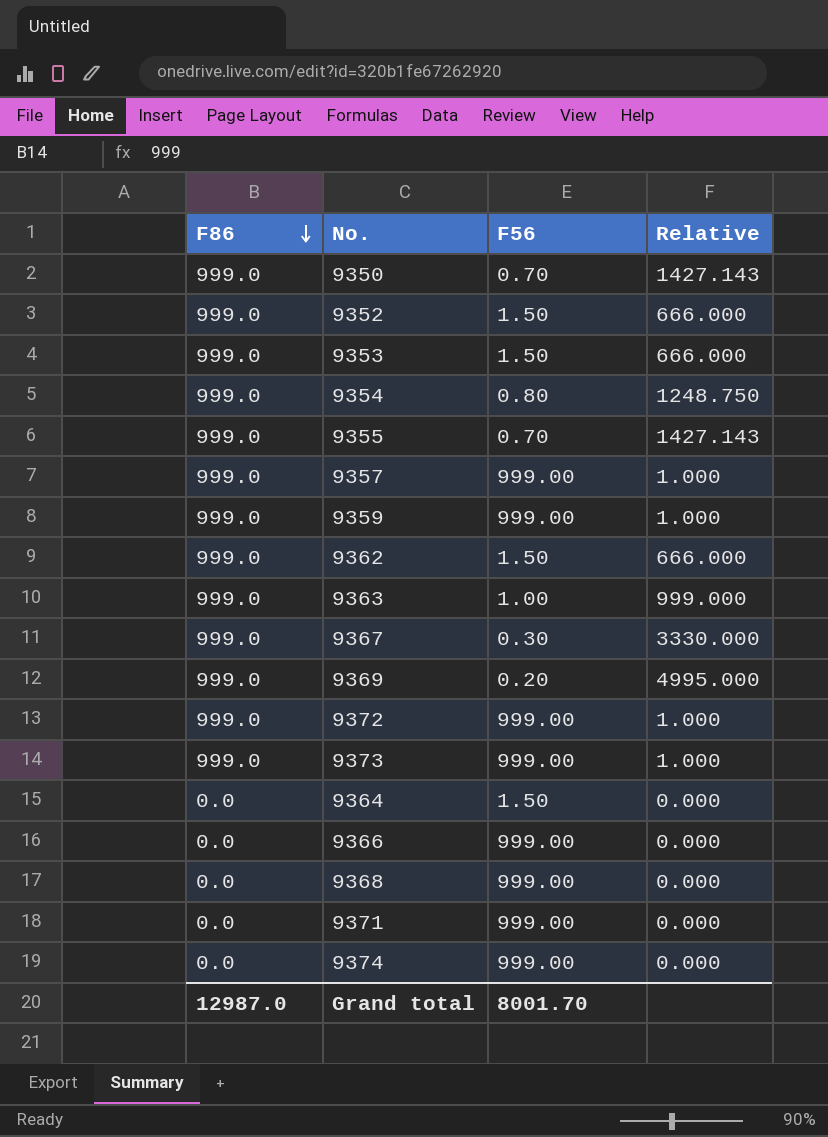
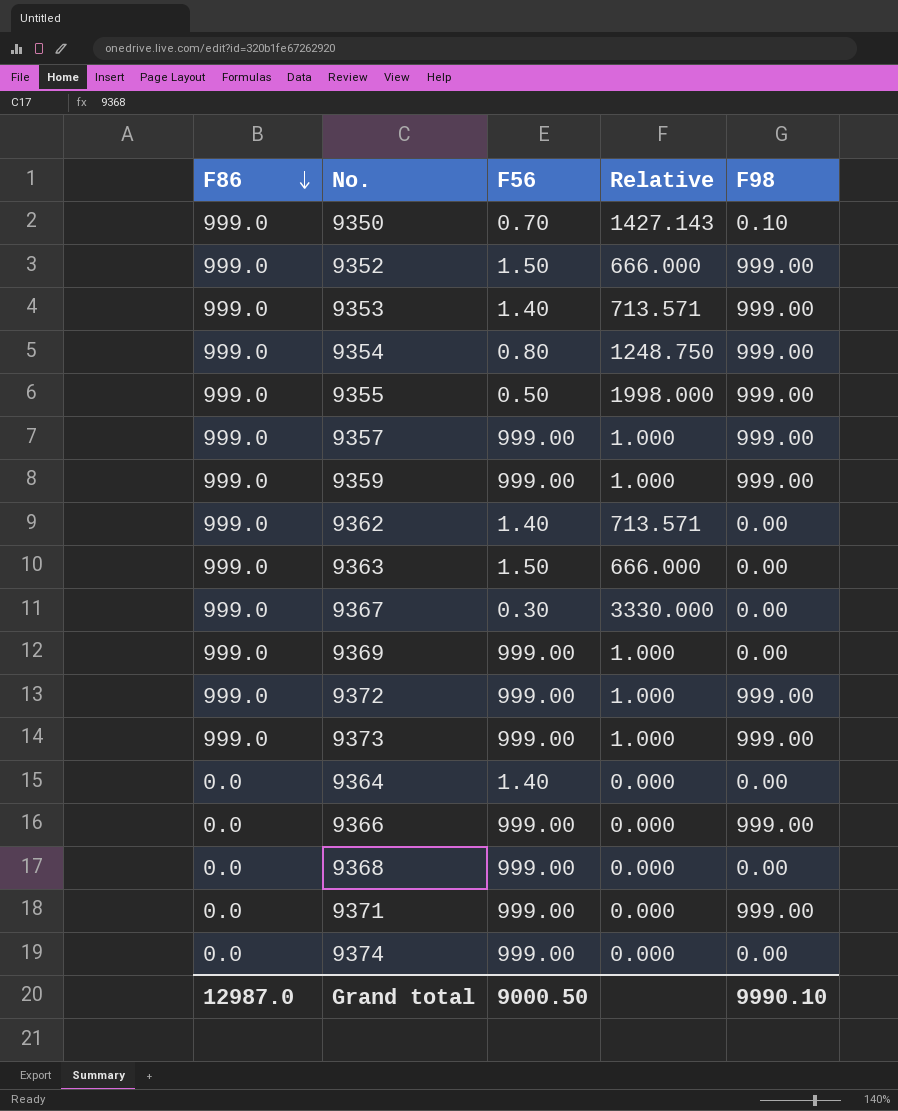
column F98 | position: none -> 5
9353 | F56: 1.50 -> 1.40
9353 | Relative: 666.000 -> 713.571
9355 | F56: 0.70 -> 0.50
9355 | Relative: 1427.143 -> 1998.000
9362 | F56: 1.50 -> 1.40
9362 | Relative: 666.000 -> 713.571
9363 | F56: 1.00 -> 1.50
9363 | Relative: 999.000 -> 666.000
9369 | F56: 0.20 -> 999.00
9369 | Relative: 4995.000 -> 1.000
9364 | F56: 1.50 -> 1.40
Grand total | F56: 8001.70 -> 9000.50

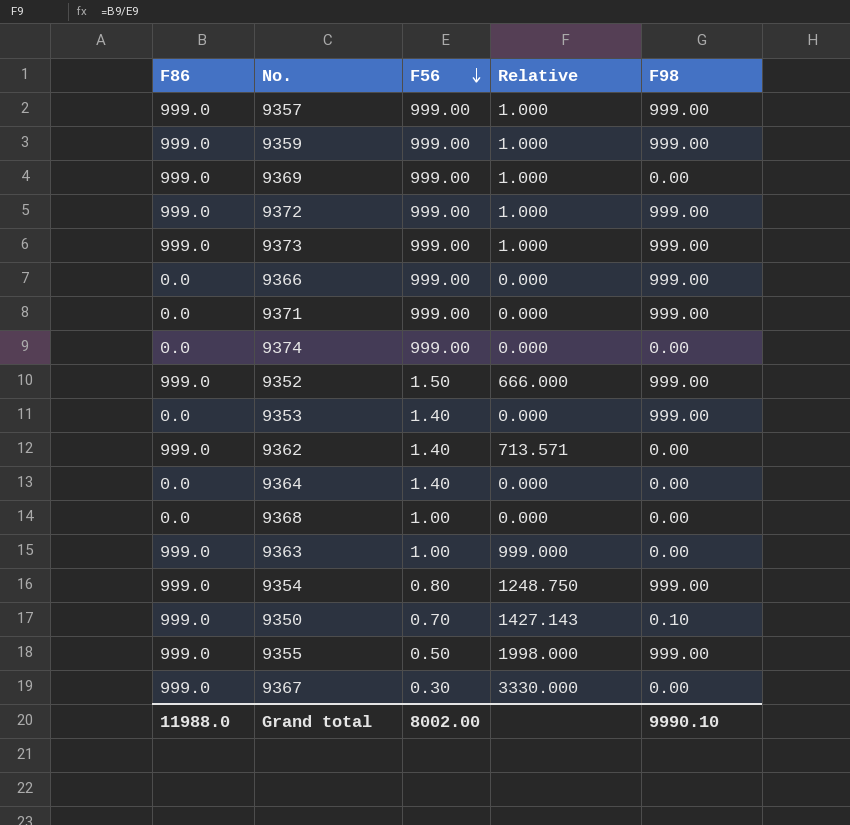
row order: F86 descending -> F56 descending
9353 | F86: 999.0 -> 0.0
9353 | Relative: 713.571 -> 0.000
9368 | F56: 999.00 -> 1.00
9363 | F56: 1.50 -> 1.00
9363 | Relative: 666.000 -> 999.000
Grand total | F86: 12987.0 -> 11988.0
Grand total | F56: 9000.50 -> 8002.00

